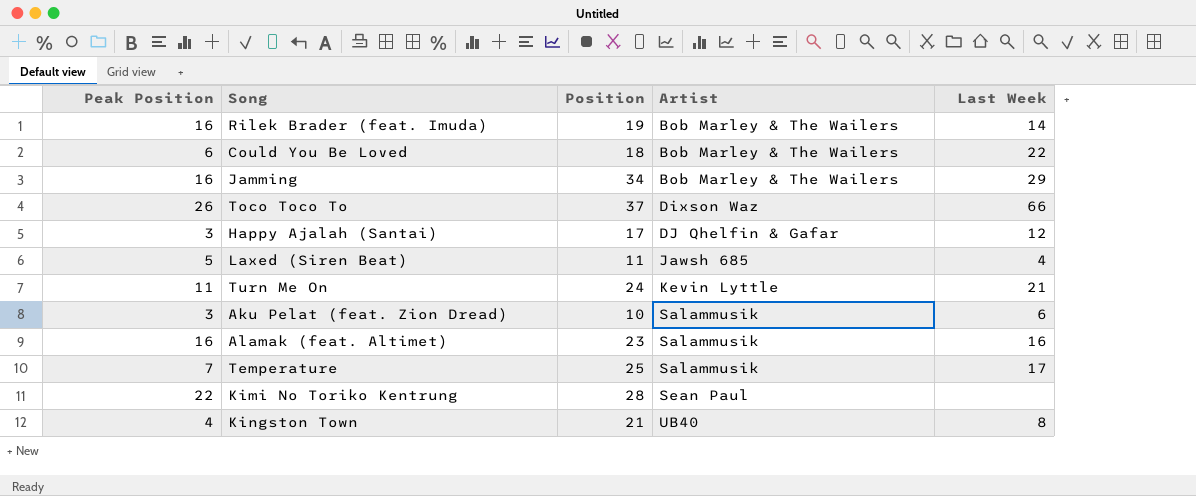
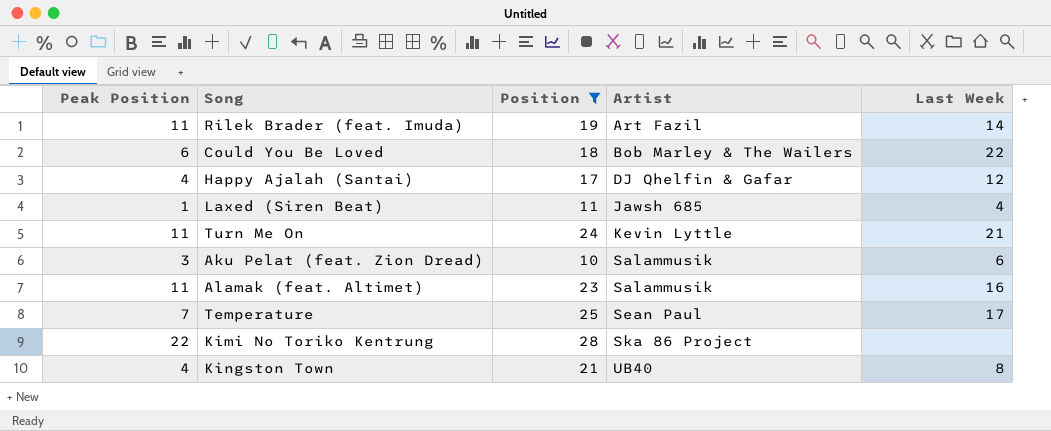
filter: none -> Position <= 28
Rilek Brader (feat. Imuda) | Peak Position: 16 -> 11
Rilek Brader (feat. Imuda) | Artist: Bob Marley & The Wailers -> Art Fazil
Happy Ajalah (Santai) | Peak Position: 3 -> 4
Laxed (Siren Beat) | Peak Position: 5 -> 1
Alamak (feat. Altimet) | Peak Position: 16 -> 11
Temperature | Artist: Salammusik -> Sean Paul
Kimi No Toriko Kentrung | Artist: Sean Paul -> Ska 86 Project

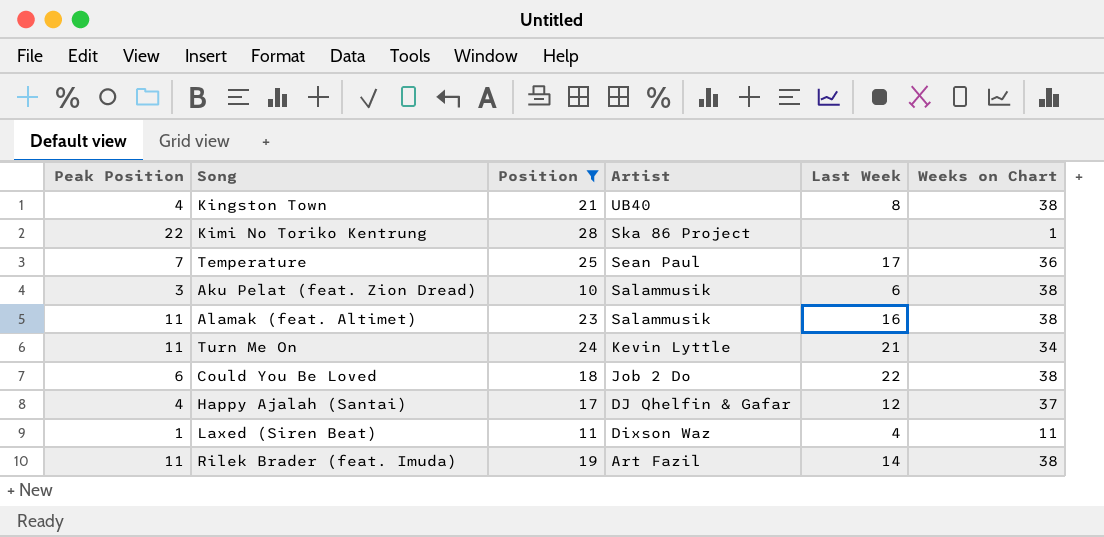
row order: Artist ascending -> Artist descending
column Weeks on Chart | position: none -> 6
Could You Be Loved | Artist: Bob Marley & The Wailers -> Job 2 Do
Laxed (Siren Beat) | Artist: Jawsh 685 -> Dixson Waz

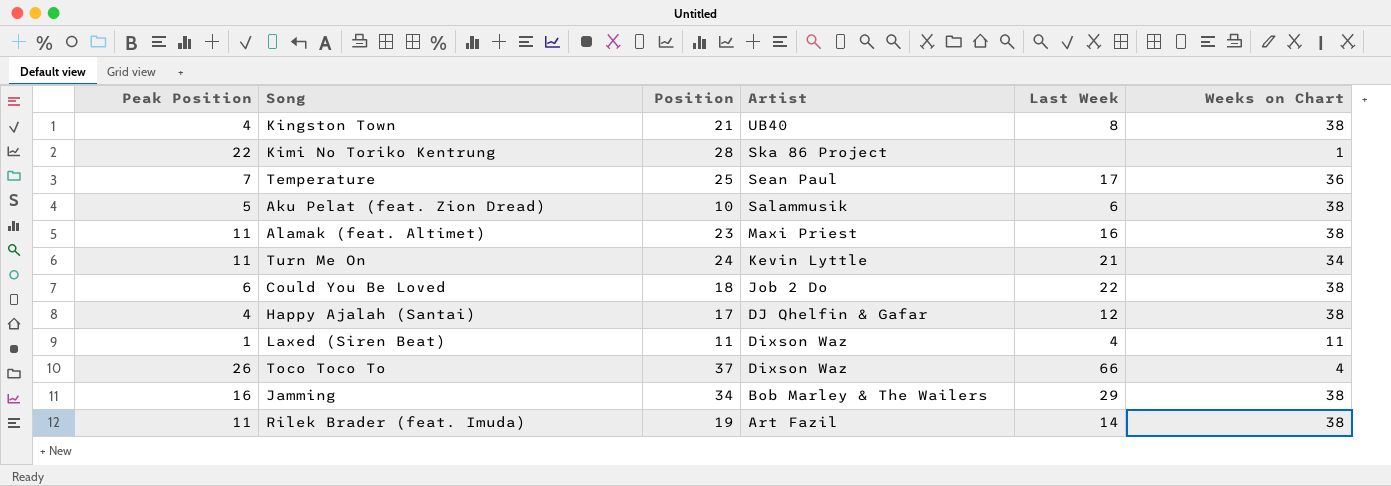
filter: Position <= 28 -> none
Aku Pelat (feat. Zion Dread) | Peak Position: 3 -> 5
Alamak (feat. Altimet) | Artist: Salammusik -> Maxi Priest
Happy Ajalah (Santai) | Weeks on Chart: 37 -> 38

